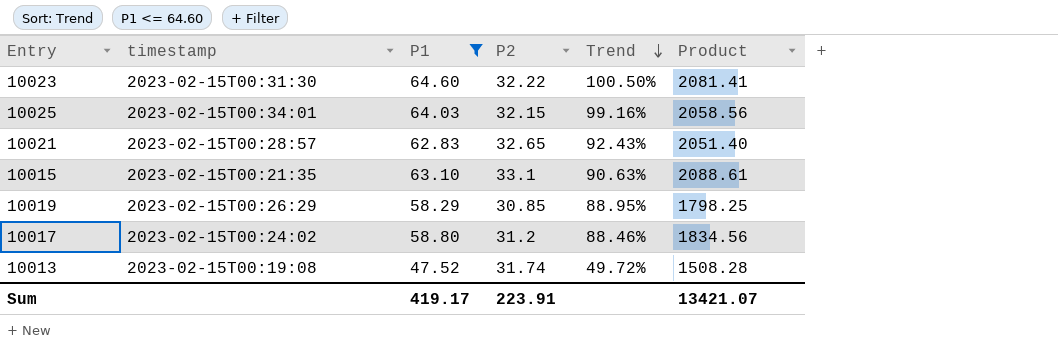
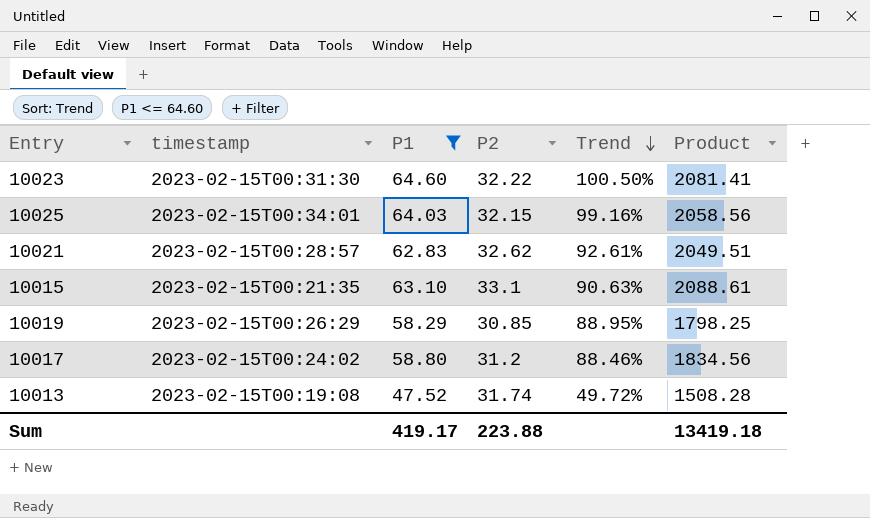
10021 | P2: 32.65 -> 32.62
10021 | Trend: 92.43% -> 92.61%
10021 | Product: 2051.40 -> 2049.51
Sum | P2: 223.91 -> 223.88
Sum | Product: 13421.07 -> 13419.18

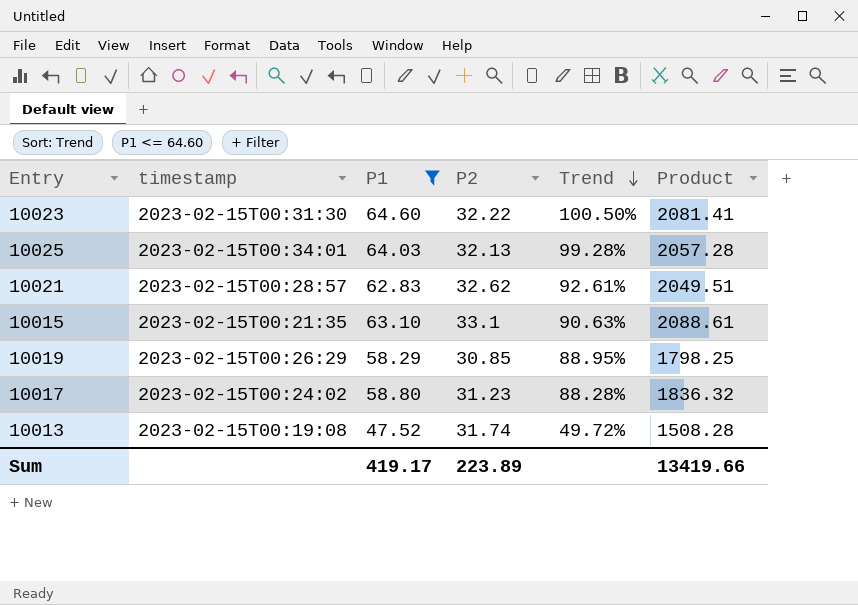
10025 | P2: 32.15 -> 32.13
10025 | Trend: 99.16% -> 99.28%
10025 | Product: 2058.56 -> 2057.28
10017 | P2: 31.2 -> 31.23
10017 | Trend: 88.46% -> 88.28%
10017 | Product: 1834.56 -> 1836.32
Sum | P2: 223.88 -> 223.89
Sum | Product: 13419.18 -> 13419.66

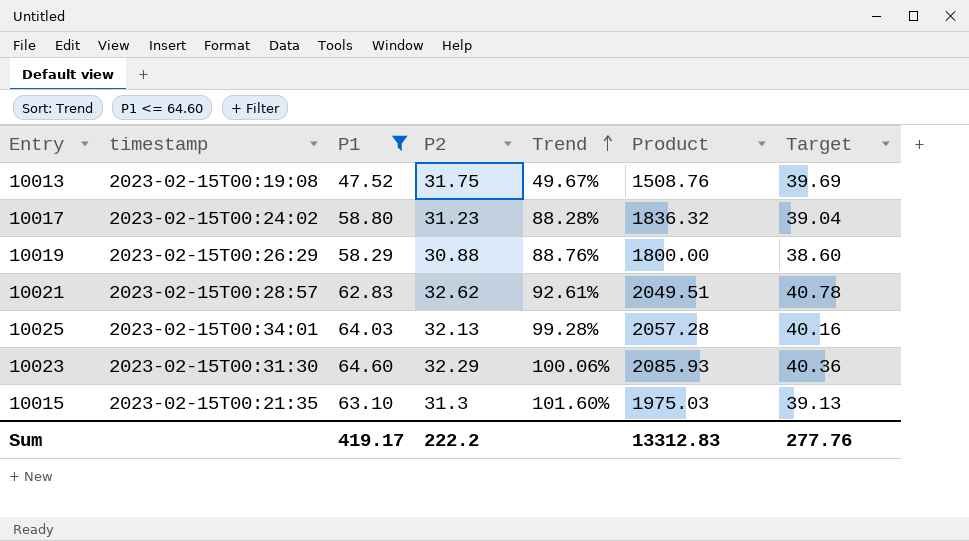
row order: Trend descending -> Trend ascending
column Target | formula: none -> [P2] * 1.25
10013 | P2: 31.74 -> 31.75
10013 | Trend: 49.72% -> 49.67%
10013 | Product: 1508.28 -> 1508.76
10019 | P2: 30.85 -> 30.88
10019 | Trend: 88.95% -> 88.76%
10019 | Product: 1798.25 -> 1800.00
10023 | P2: 32.22 -> 32.29
10023 | Trend: 100.50% -> 100.06%
10023 | Product: 2081.41 -> 2085.93
10015 | P2: 33.1 -> 31.3
10015 | Trend: 90.63% -> 101.60%
10015 | Product: 2088.61 -> 1975.03
Sum | P2: 223.89 -> 222.2
Sum | Product: 13419.66 -> 13312.83

